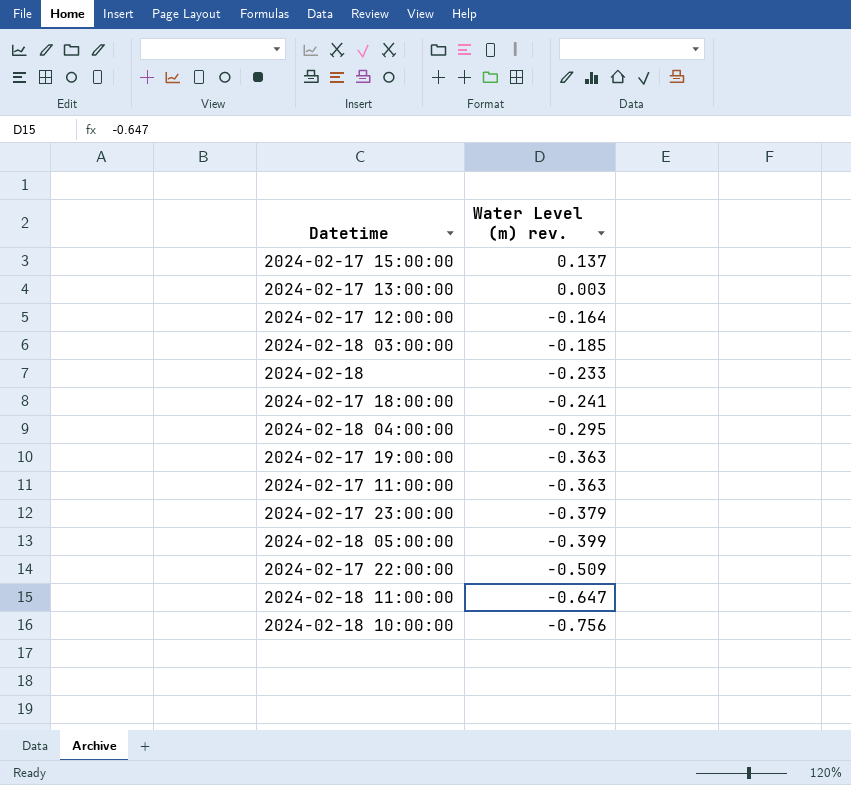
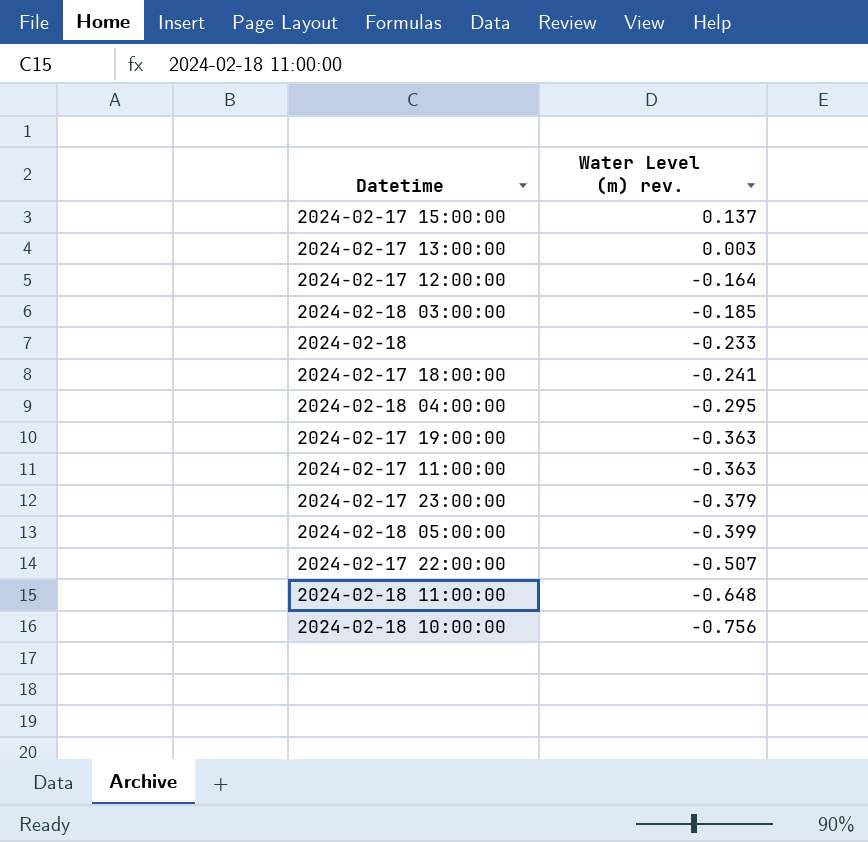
2024-02-17 22:00:00 | Water Level (m) rev.: -0.509 -> -0.507
2024-02-18 11:00:00 | Water Level (m) rev.: -0.647 -> -0.648

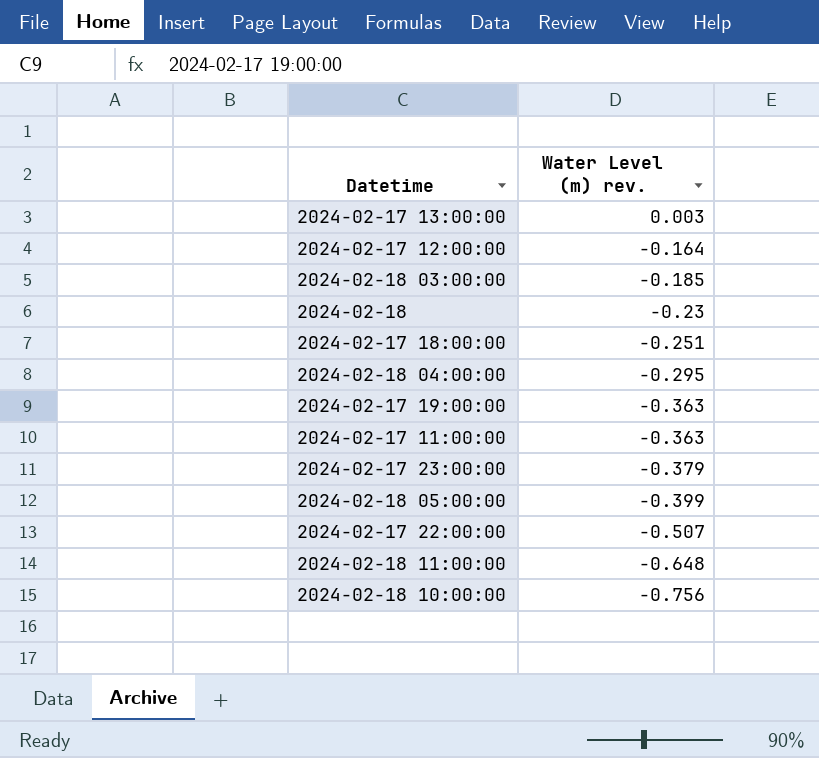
row 2024-02-17 15:00:00: 0.137 -> none
2024-02-18 | Water Level (m) rev.: -0.233 -> -0.23
2024-02-17 18:00:00 | Water Level (m) rev.: -0.241 -> -0.251

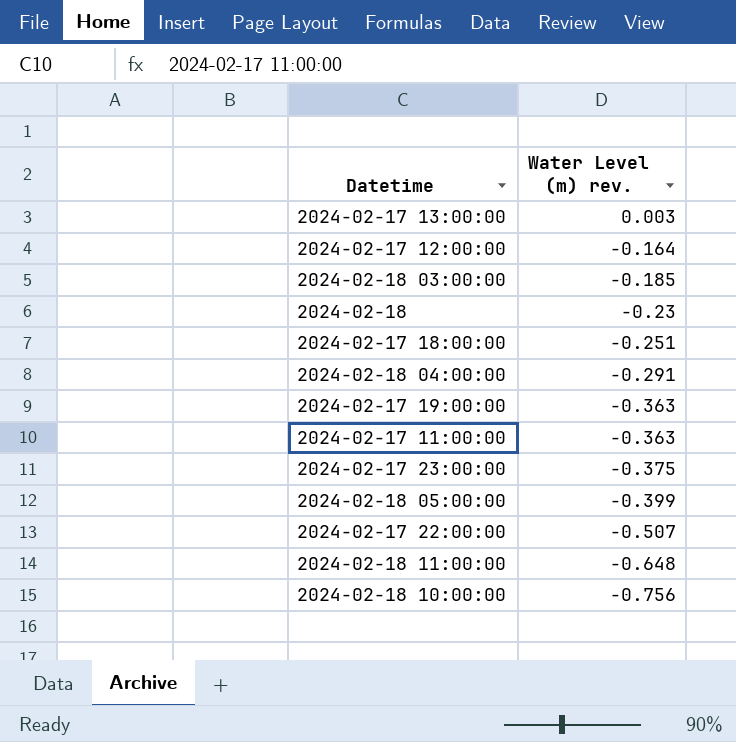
2024-02-18 04:00:00 | Water Level (m) rev.: -0.295 -> -0.291
2024-02-17 23:00:00 | Water Level (m) rev.: -0.379 -> -0.375

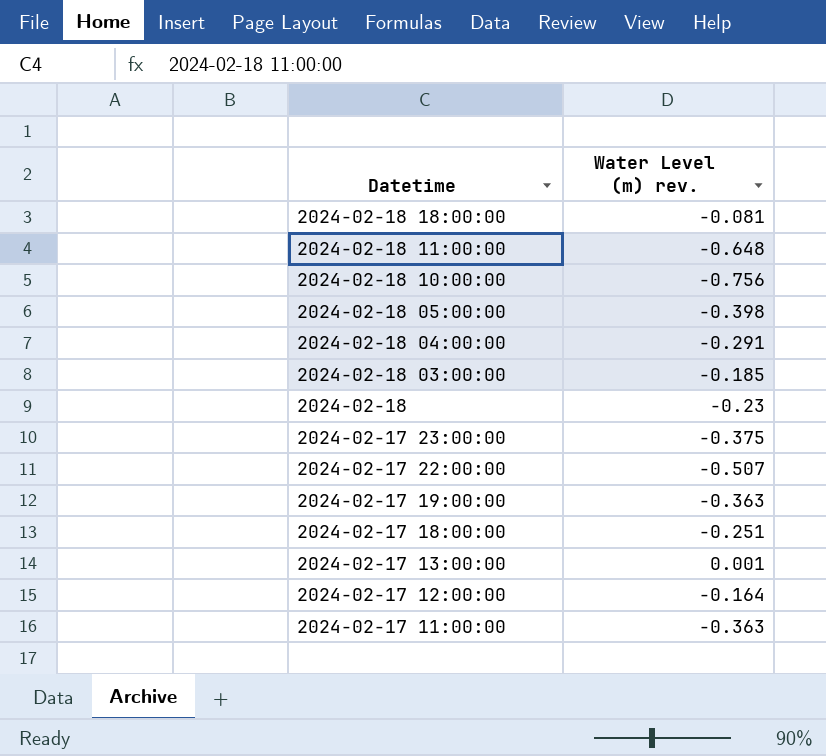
row order: Water Level (m) rev. descending -> Datetime descending
row 2024-02-18 18:00:00: none -> -0.081
2024-02-18 05:00:00 | Water Level (m) rev.: -0.399 -> -0.398
2024-02-17 13:00:00 | Water Level (m) rev.: 0.003 -> 0.001

